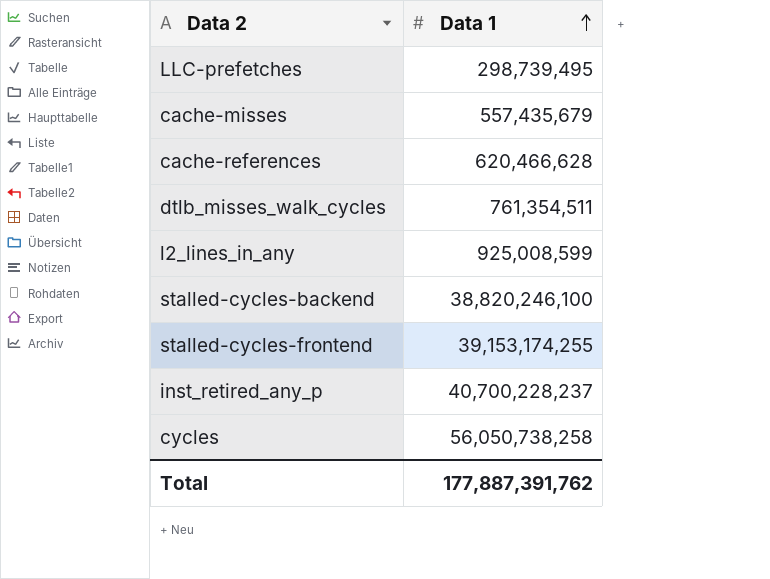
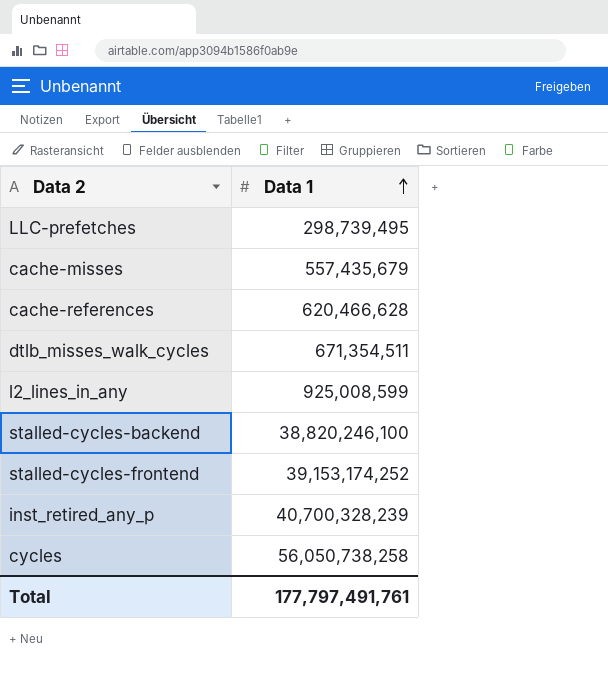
dtlb_misses_walk_cycles | Data 1: 761,354,511 -> 671,354,511
stalled-cycles-frontend | Data 1: 39,153,174,255 -> 39,153,174,252
inst_retired_any_p | Data 1: 40,700,228,237 -> 40,700,328,239
Total | Data 1: 177,887,391,762 -> 177,797,491,761

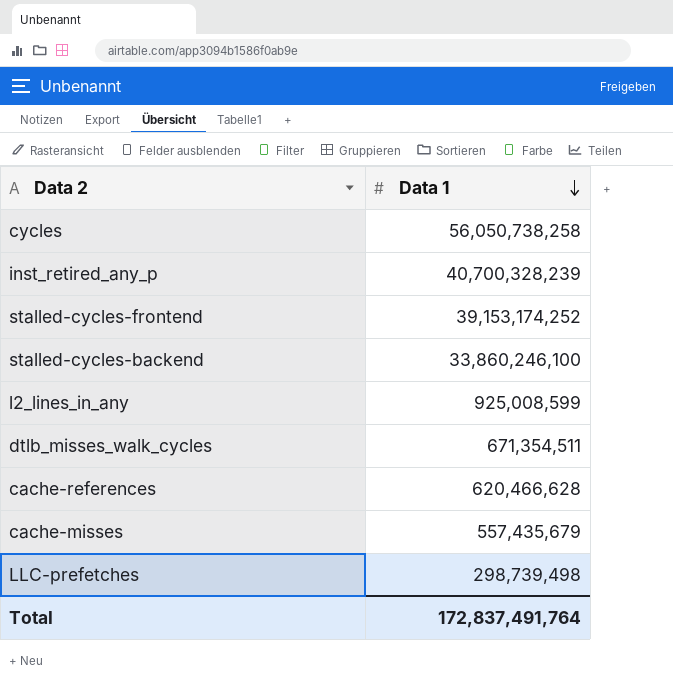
row order: Data 1 ascending -> Data 1 descending
stalled-cycles-backend | Data 1: 38,820,246,100 -> 33,860,246,100
LLC-prefetches | Data 1: 298,739,495 -> 298,739,498
Total | Data 1: 177,797,491,761 -> 172,837,491,764

